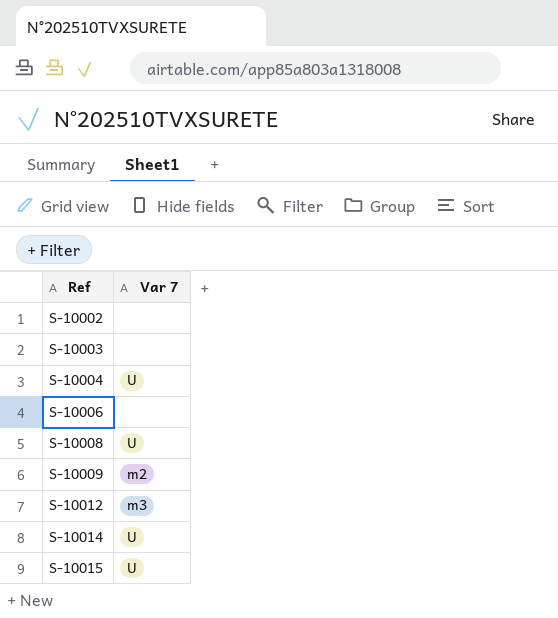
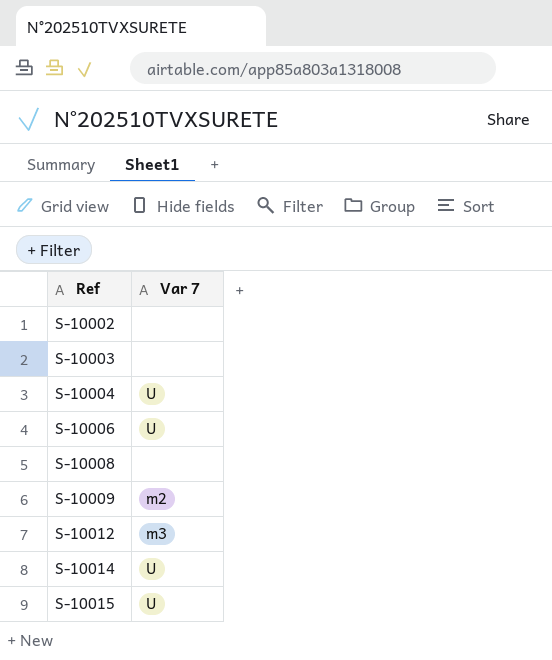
S-10006 | Var 7: none -> U
S-10008 | Var 7: U -> none

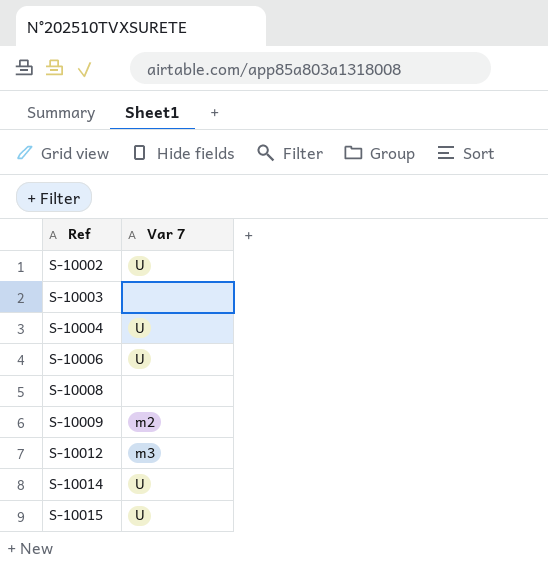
S-10002 | Var 7: none -> U

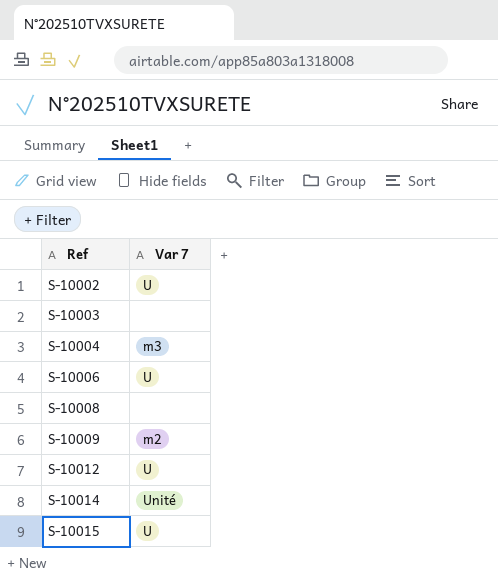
S-10004 | Var 7: U -> m3
S-10012 | Var 7: m3 -> U
S-10014 | Var 7: U -> Unité

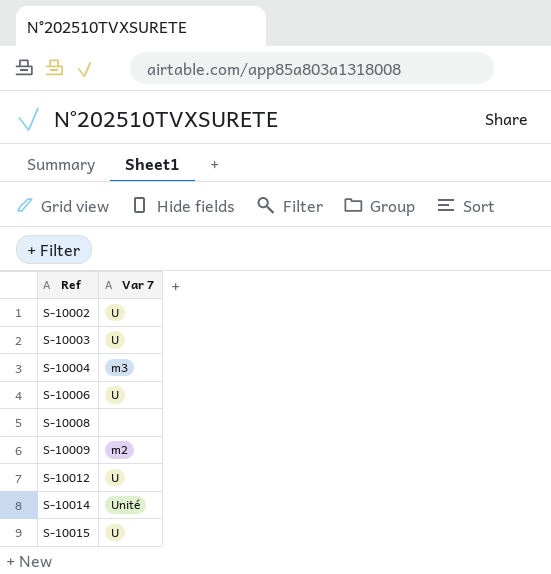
S-10003 | Var 7: none -> U

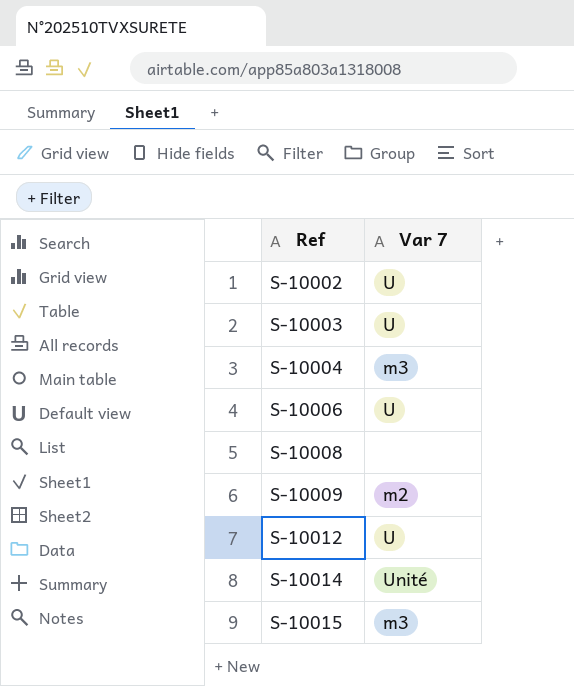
S-10015 | Var 7: U -> m3

